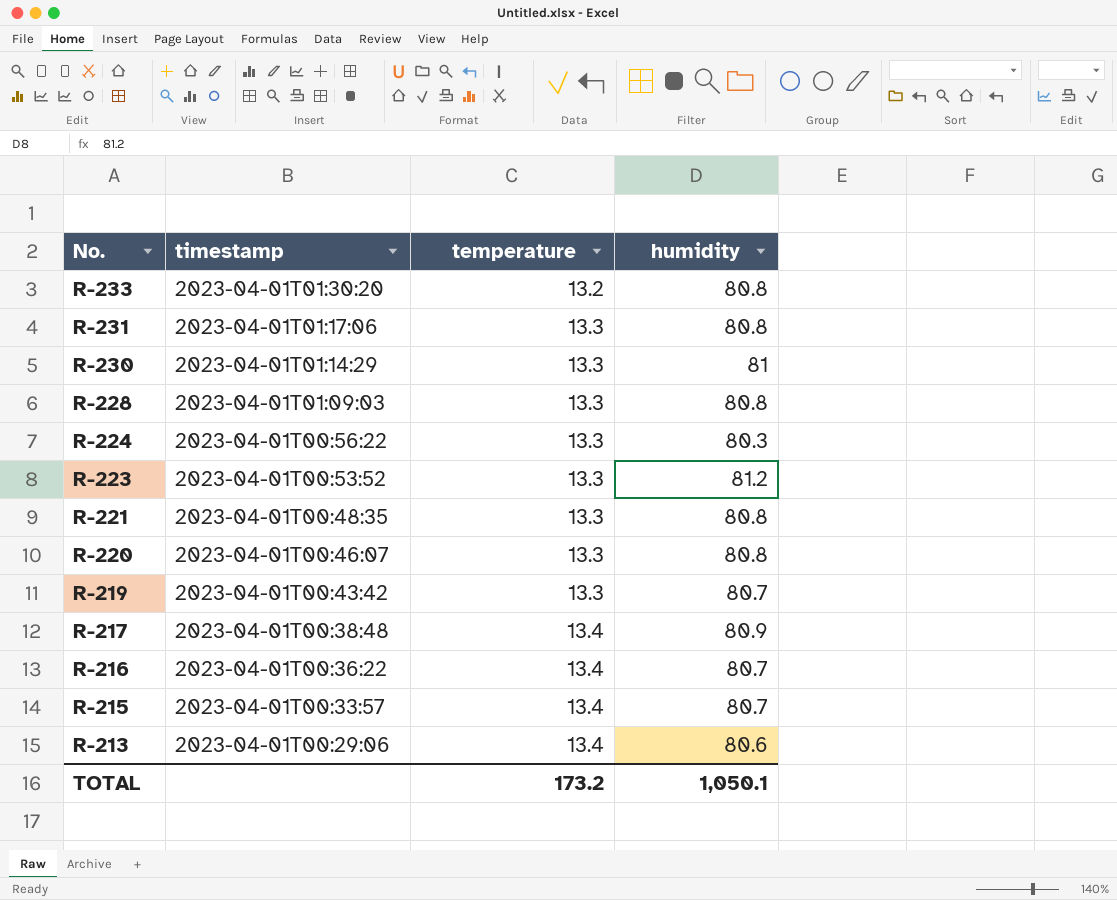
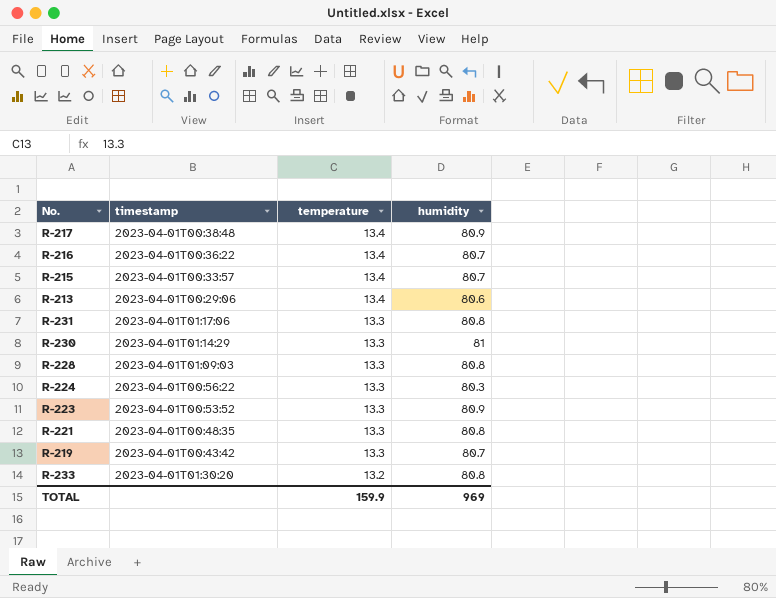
row order: No. descending -> temperature descending
row R-220: 2023-04-01T00:46:07 | 13.3 | 80.8 -> none
R-223 | humidity: 81.2 -> 80.9
TOTAL | temperature: 173.2 -> 159.9
TOTAL | humidity: 1,050.1 -> 969

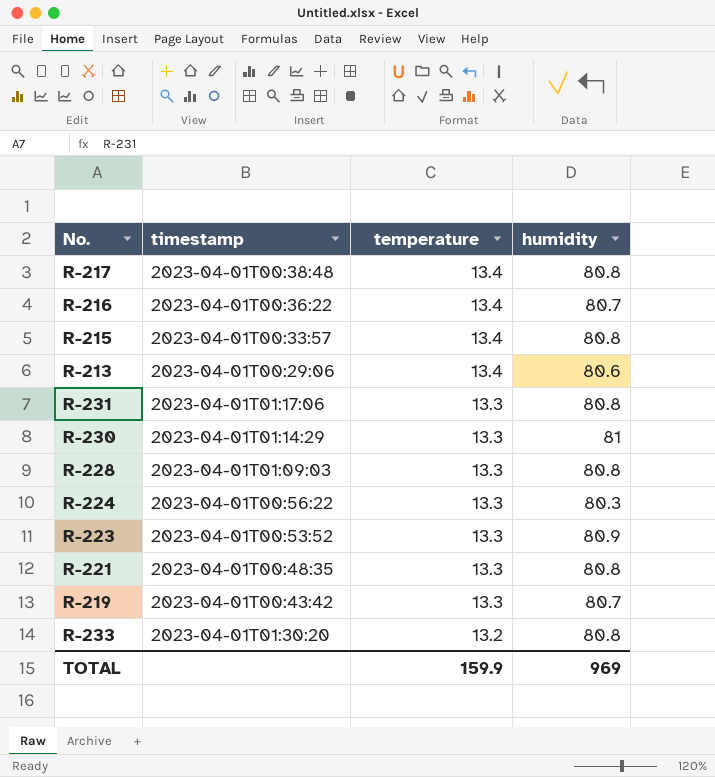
R-217 | humidity: 80.9 -> 80.8
R-215 | humidity: 80.7 -> 80.8

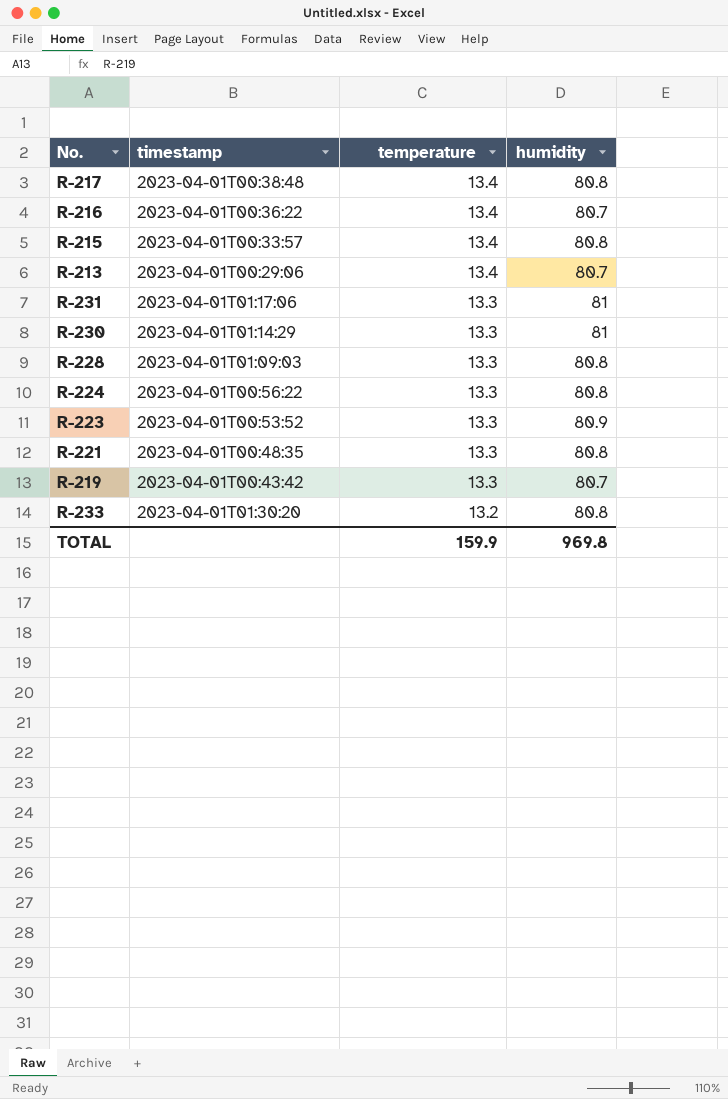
R-213 | humidity: 80.6 -> 80.7
R-231 | humidity: 80.8 -> 81
R-224 | humidity: 80.3 -> 80.8
TOTAL | humidity: 969 -> 969.8

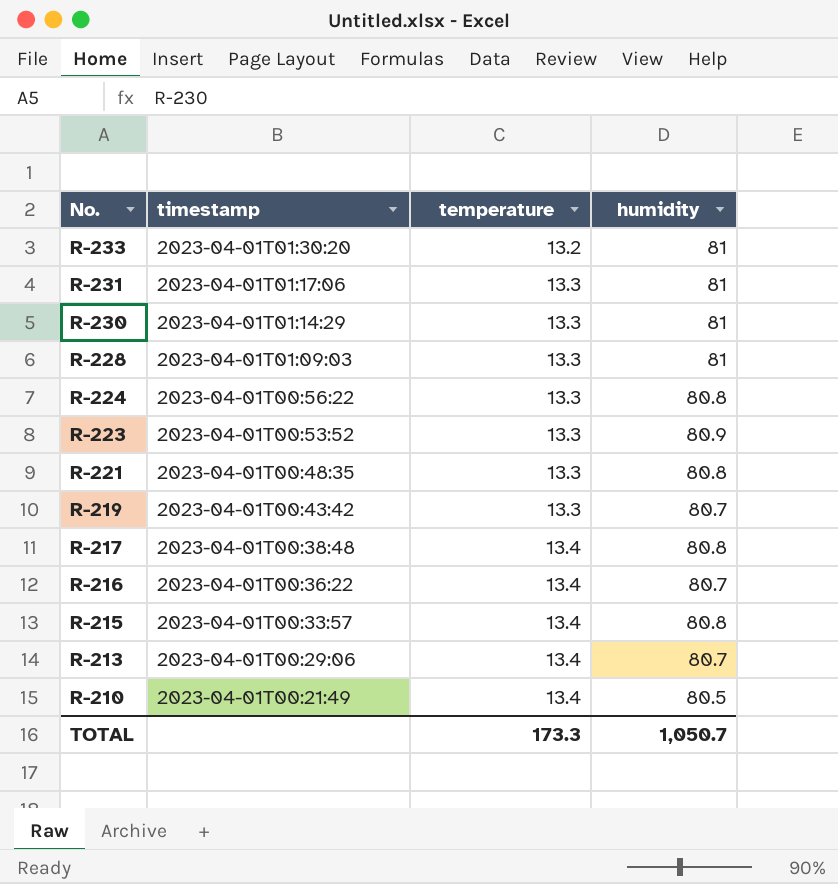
row order: temperature descending -> No. descending
R-233 | humidity: 80.8 -> 81
R-228 | humidity: 80.8 -> 81
row R-210: none -> 2023-04-01T00:21:49 | 13.4 | 80.5
TOTAL | temperature: 159.9 -> 173.3
TOTAL | humidity: 969.8 -> 1,050.7

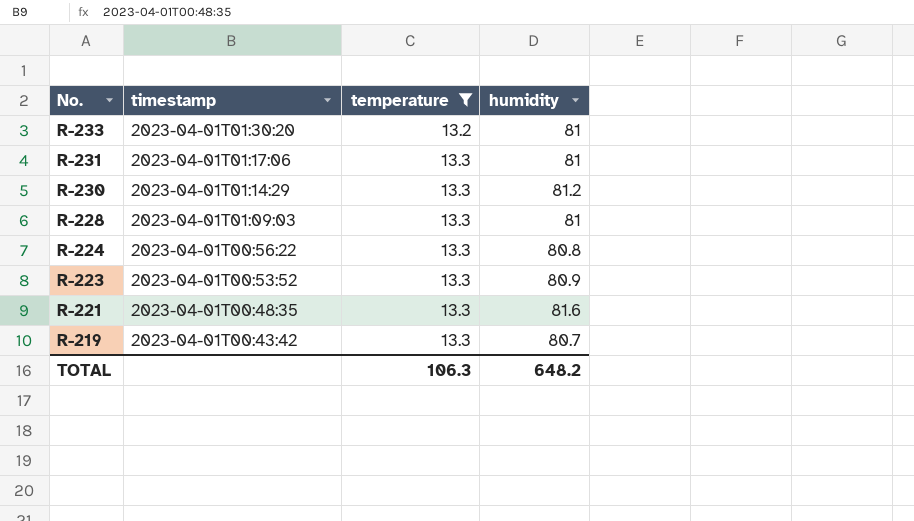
filter: none -> temperature != 13.4
R-230 | humidity: 81 -> 81.2
R-221 | humidity: 80.8 -> 81.6
TOTAL | temperature: 173.3 -> 106.3
TOTAL | humidity: 1,050.7 -> 648.2

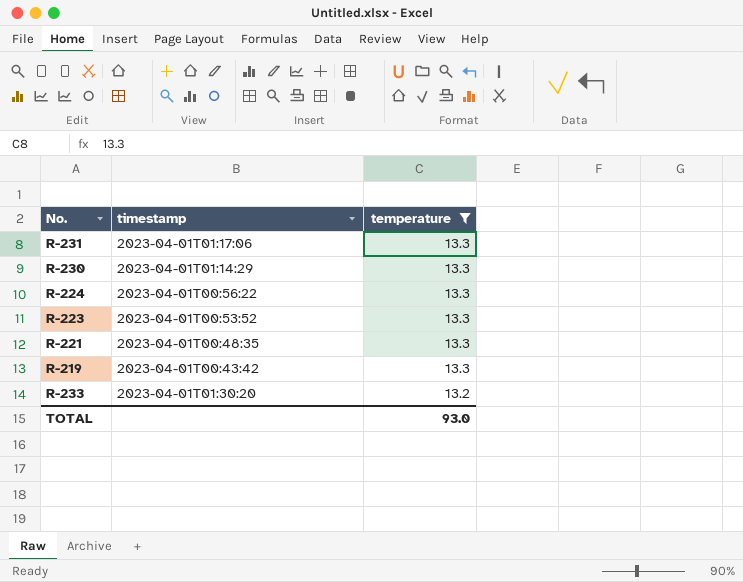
row order: No. descending -> temperature descending
column humidity | position: 4 -> none
row R-228: 2023-04-01T01:09:03 | 13.3 | 81 -> none
TOTAL | temperature: 106.3 -> 93.0

